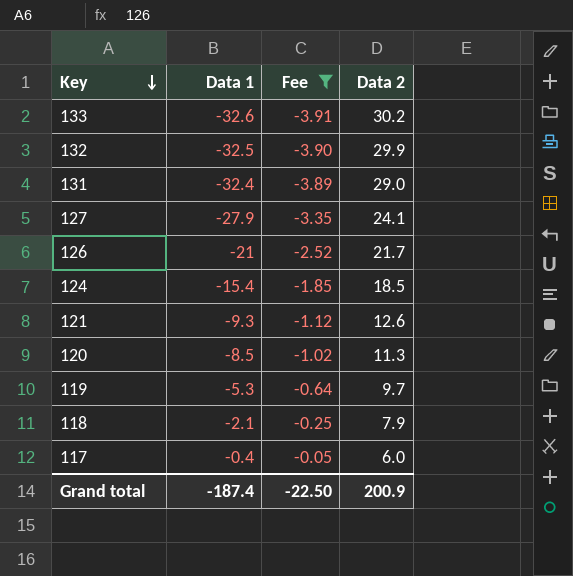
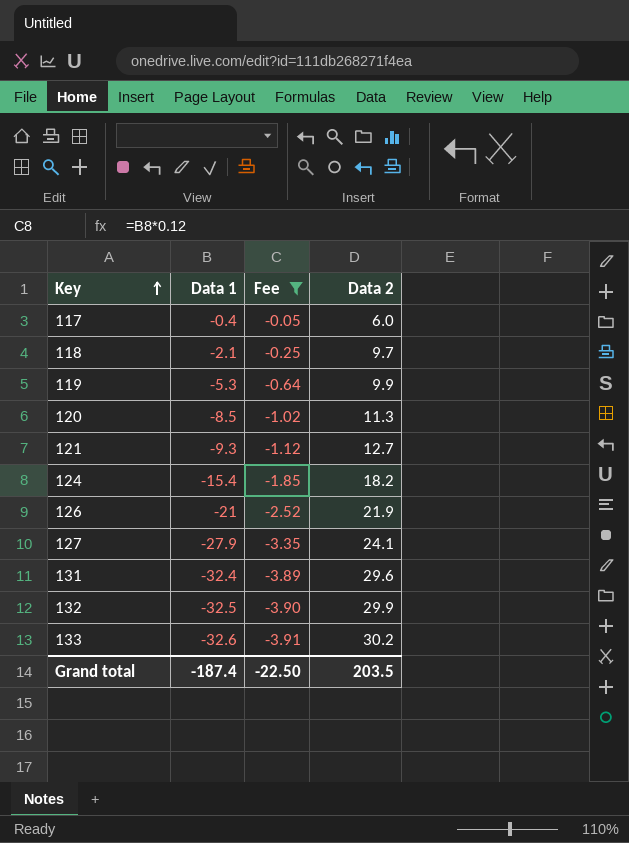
row order: Key descending -> Key ascending
118 | Data 2: 7.9 -> 9.7
119 | Data 2: 9.7 -> 9.9
121 | Data 2: 12.6 -> 12.7
124 | Data 2: 18.5 -> 18.2
126 | Data 2: 21.7 -> 21.9
131 | Data 2: 29.0 -> 29.6
Grand total | Data 2: 200.9 -> 203.5

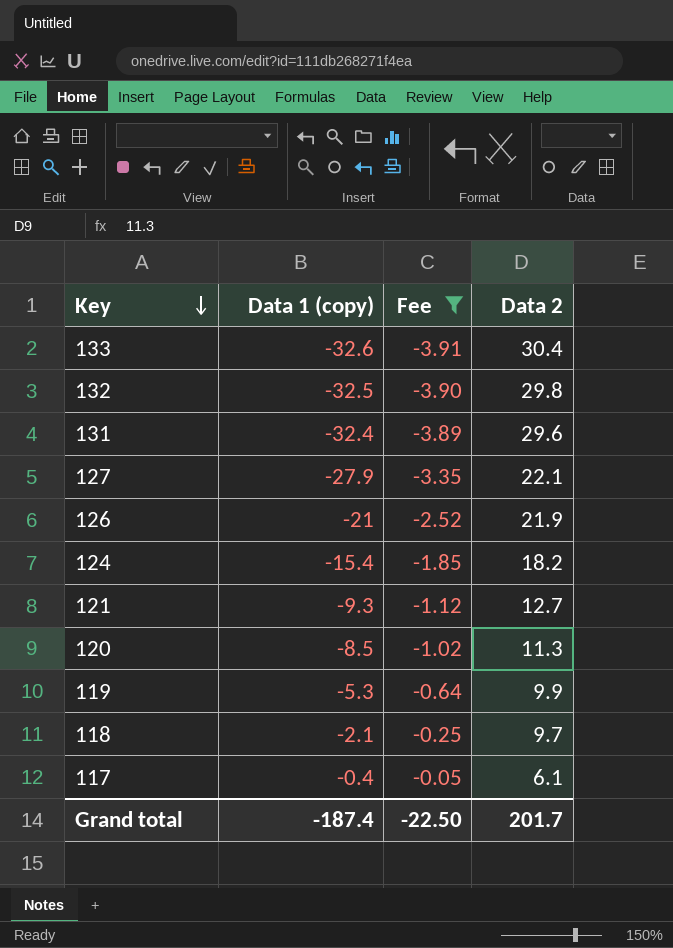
row order: Key ascending -> Key descending
column name: Data 1 -> Data 1 (copy)
133 | Data 2: 30.2 -> 30.4
132 | Data 2: 29.9 -> 29.8
127 | Data 2: 24.1 -> 22.1
117 | Data 2: 6.0 -> 6.1
Grand total | Data 2: 203.5 -> 201.7

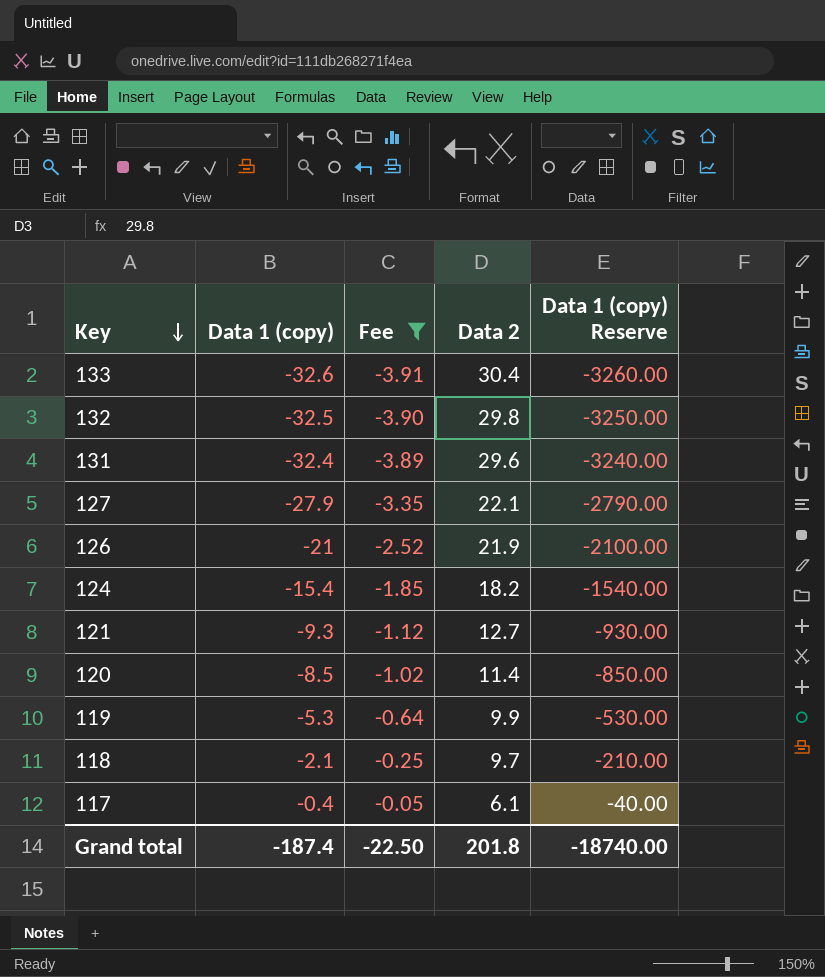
column Data 1 (copy) Reserve | formula: none -> [Data 1 (copy)] * 100
120 | Data 2: 11.3 -> 11.4
Grand total | Data 2: 201.7 -> 201.8

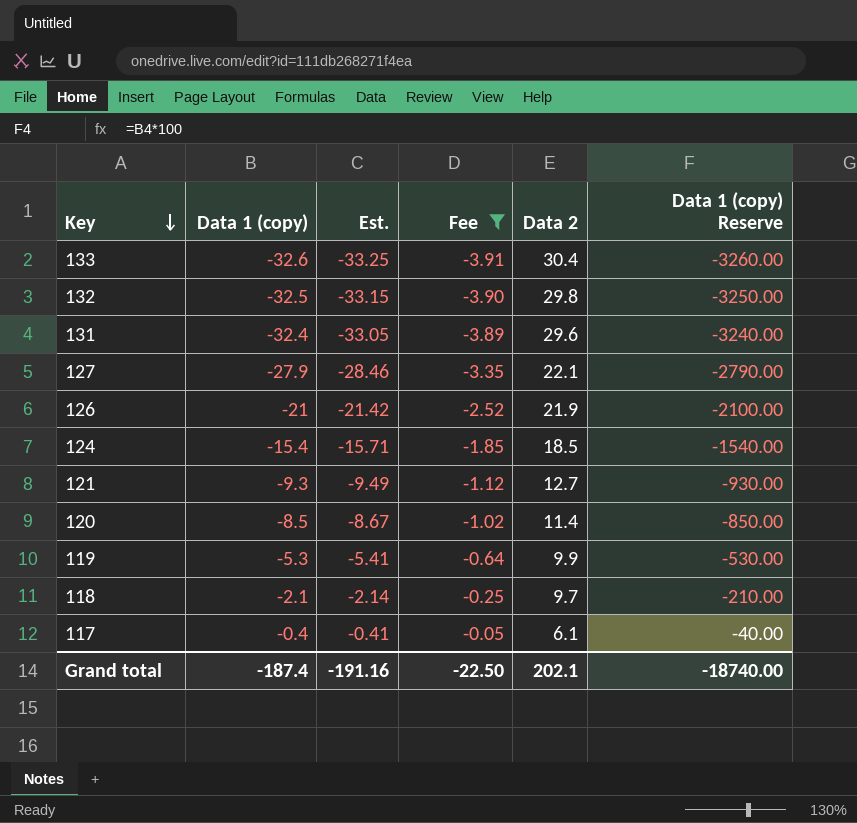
column Est. | formula: none -> [Data 1 (copy)] * 1.02
124 | Data 2: 18.2 -> 18.5
Grand total | Data 2: 201.8 -> 202.1

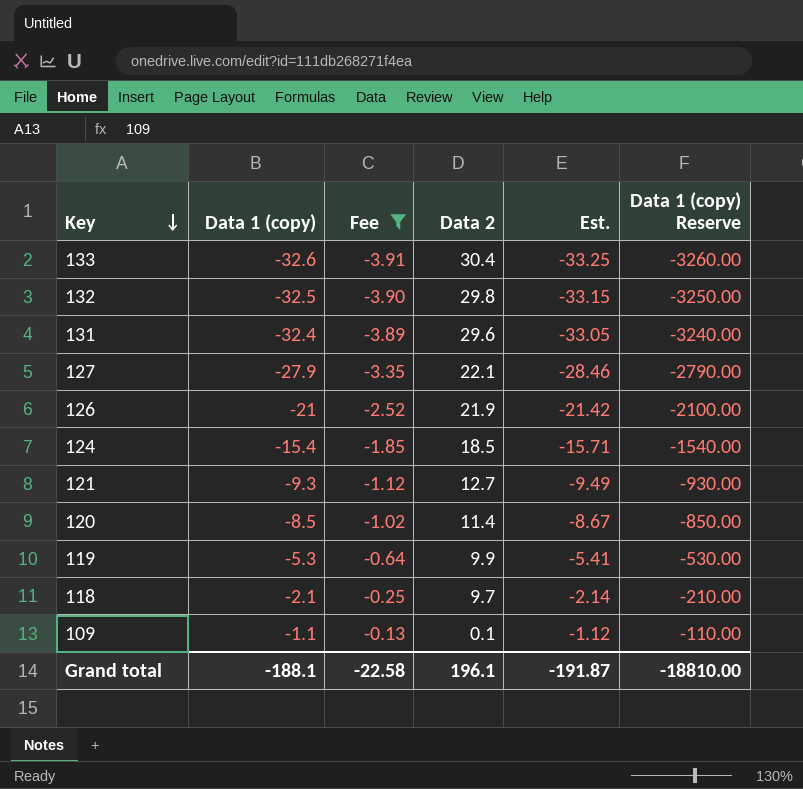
column Est. | position: 3 -> 5
row 117: -0.4 | -0.41 | -0.05 | 6.1 | -40.00 -> none
row 109: none -> -1.1 | -0.13 | 0.1 | -1.12 | -110.00
Grand total | Data 1 (copy): -187.4 -> -188.1
Grand total | Fee: -22.50 -> -22.58
Grand total | Data 2: 202.1 -> 196.1
Grand total | Est.: -191.16 -> -191.87
Grand total | Data 1 (copy) Reserve: -18740.00 -> -18810.00

